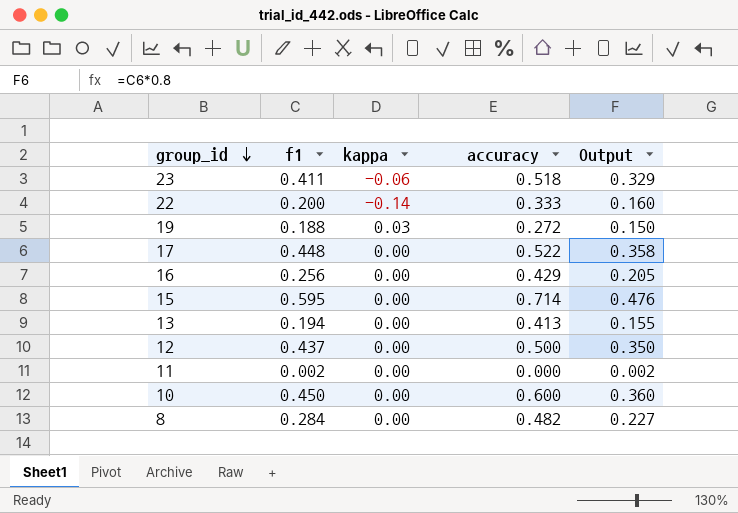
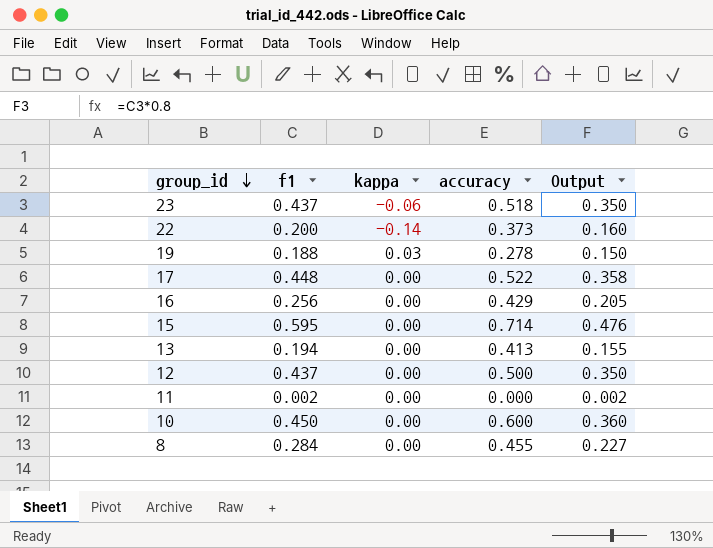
23 | f1: 0.411 -> 0.437
23 | Output: 0.329 -> 0.350
22 | accuracy: 0.333 -> 0.373
19 | accuracy: 0.272 -> 0.278
8 | accuracy: 0.482 -> 0.455

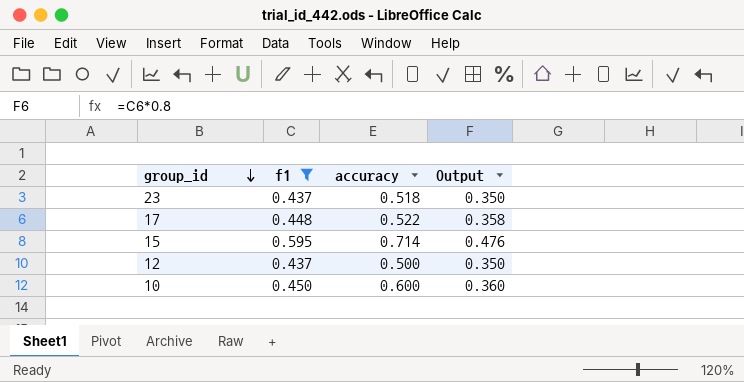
filter: none -> f1 >= 0.437
column kappa | position: 3 -> none

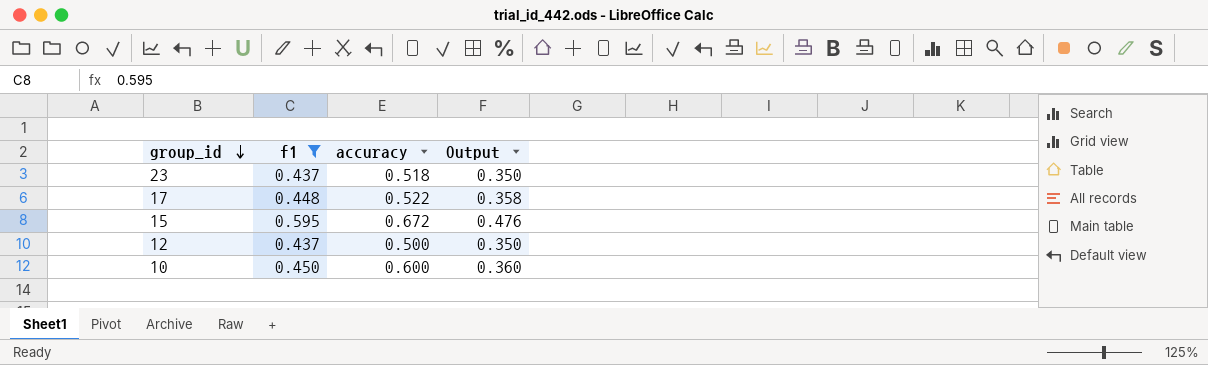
15 | accuracy: 0.714 -> 0.672

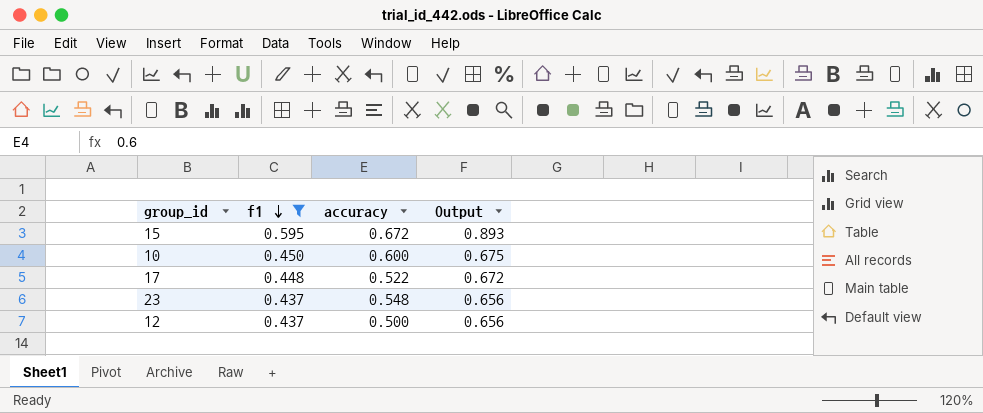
row order: group_id descending -> f1 descending
column Output | formula: [f1] * 0.8 -> [f1] * 1.5
23 | accuracy: 0.518 -> 0.548

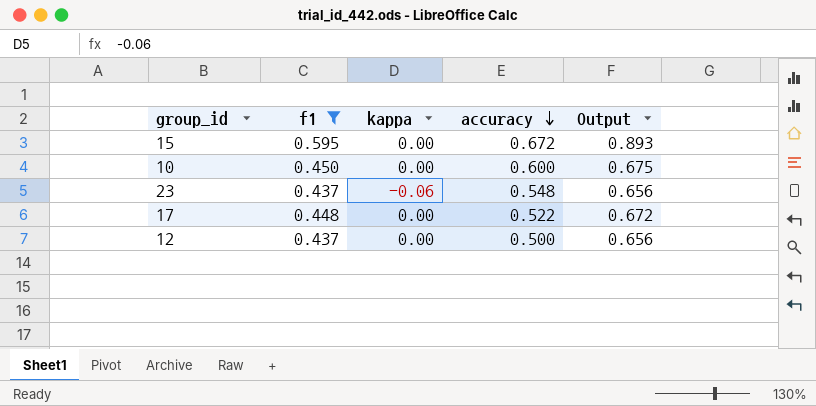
row order: f1 descending -> accuracy descending
column kappa | position: none -> 3

